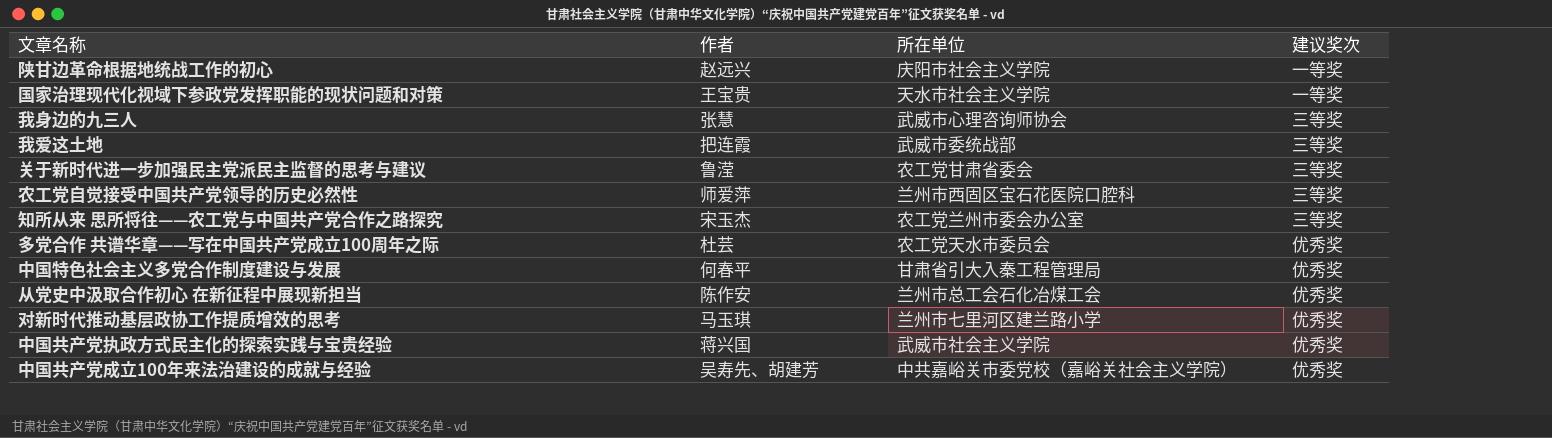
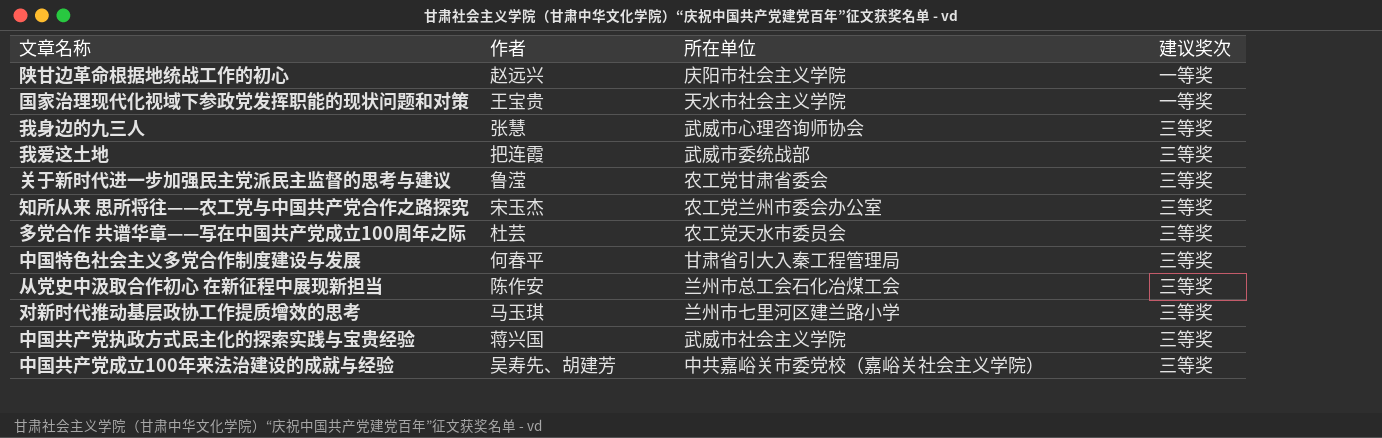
row 农工党自觉接受中国共产党领导的历史必然性: 师爱萍 | 兰州市西固区宝石花医院口腔科 | 三等奖 -> none
多党合作 共谱华章——写在中国共产党成立100周年之际 | 建议奖次: 优秀奖 -> 三等奖
中国特色社会主义多党合作制度建设与发展 | 建议奖次: 优秀奖 -> 三等奖
从党史中汲取合作初心 在新征程中展现新担当 | 建议奖次: 优秀奖 -> 三等奖
对新时代推动基层政协工作提质增效的思考 | 建议奖次: 优秀奖 -> 三等奖
中国共产党执政方式民主化的探索实践与宝贵经验 | 建议奖次: 优秀奖 -> 三等奖
中国共产党成立100年来法治建设的成就与经验 | 建议奖次: 优秀奖 -> 三等奖

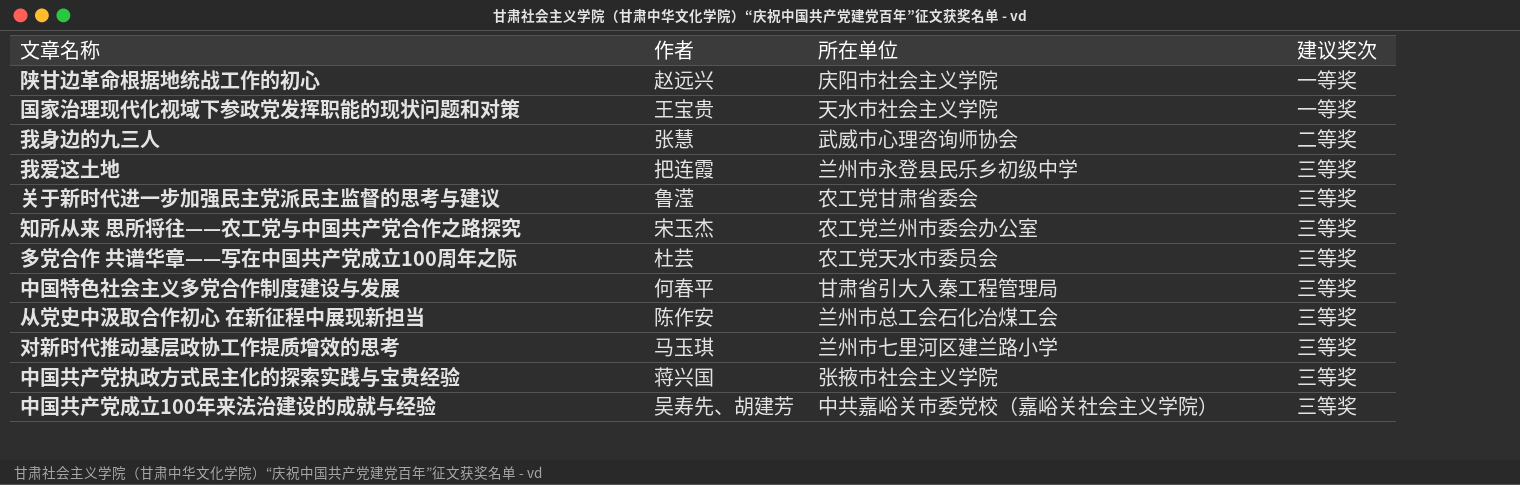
我身边的九三人 | 建议奖次: 三等奖 -> 二等奖
我爱这土地 | 所在单位: 武威市委统战部 -> 兰州市永登县民乐乡初级中学
中国共产党执政方式民主化的探索实践与宝贵经验 | 所在单位: 武威市社会主义学院 -> 张掖市社会主义学院

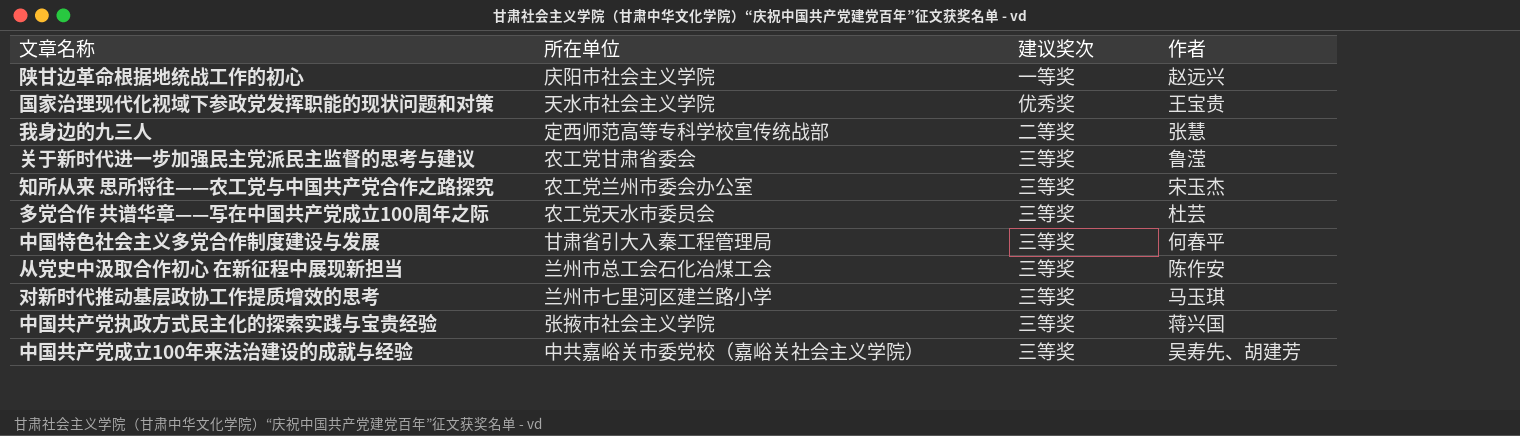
column 作者 | position: 2 -> 4
row 我爱这土地: 把连霞 | 兰州市永登县民乐乡初级中学 | 三等奖 -> none
国家治理现代化视域下参政党发挥职能的现状问题和对策 | 建议奖次: 一等奖 -> 优秀奖
我身边的九三人 | 所在单位: 武威市心理咨询师协会 -> 定西师范高等专科学校宣传统战部

